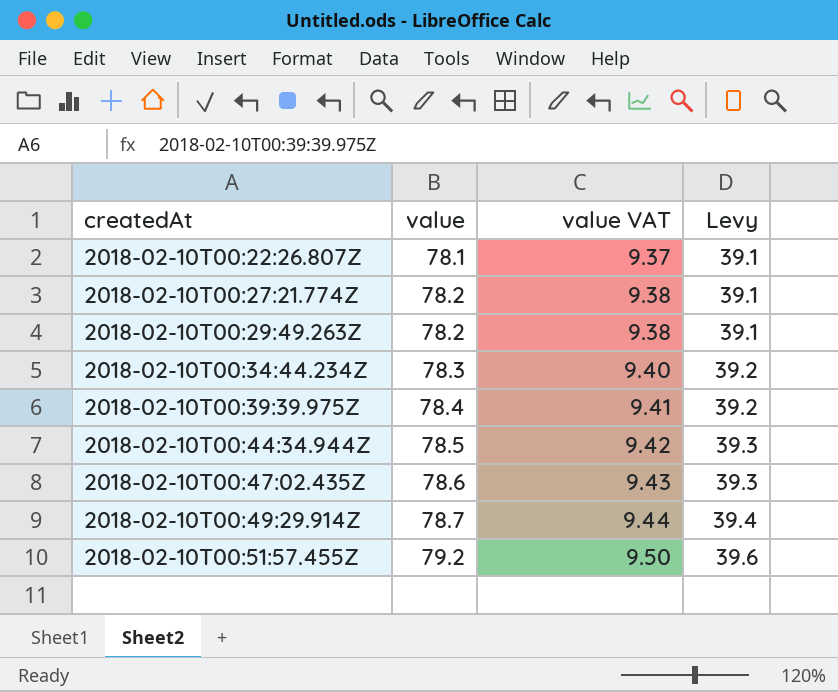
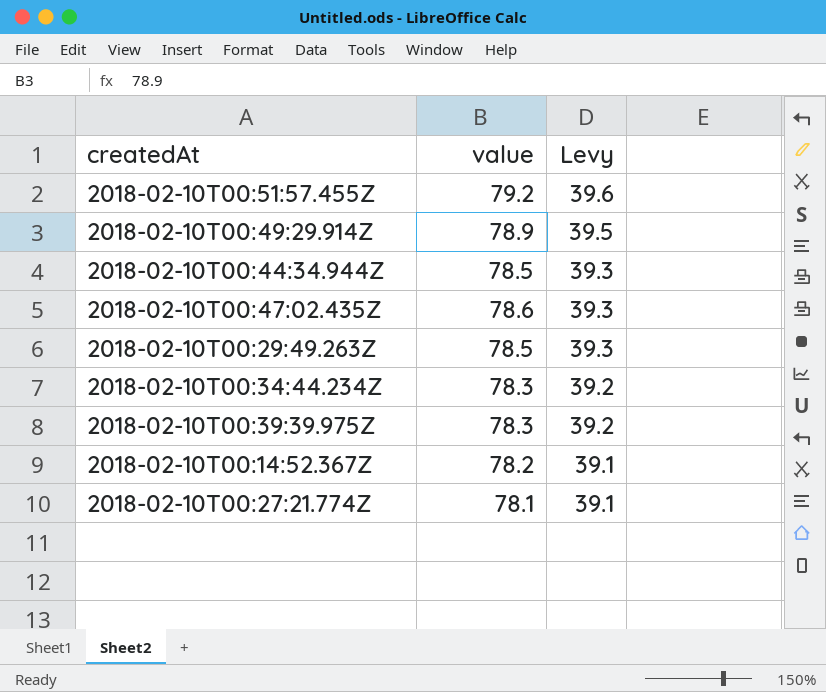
row order: createdAt ascending -> Levy descending
column value VAT | formula: [value] * 0.12 -> none
row 2018-02-10T00:22:26.807Z: 78.1 | 9.37 | 39.1 -> none
2018-02-10T00:49:29.914Z | value: 78.7 -> 78.9
2018-02-10T00:49:29.914Z | Levy: 39.4 -> 39.5
2018-02-10T00:29:49.263Z | value: 78.2 -> 78.5
2018-02-10T00:29:49.263Z | Levy: 39.1 -> 39.3
2018-02-10T00:39:39.975Z | value: 78.4 -> 78.3
row 2018-02-10T00:14:52.367Z: none -> 78.2 | 39.1
2018-02-10T00:27:21.774Z | value: 78.2 -> 78.1

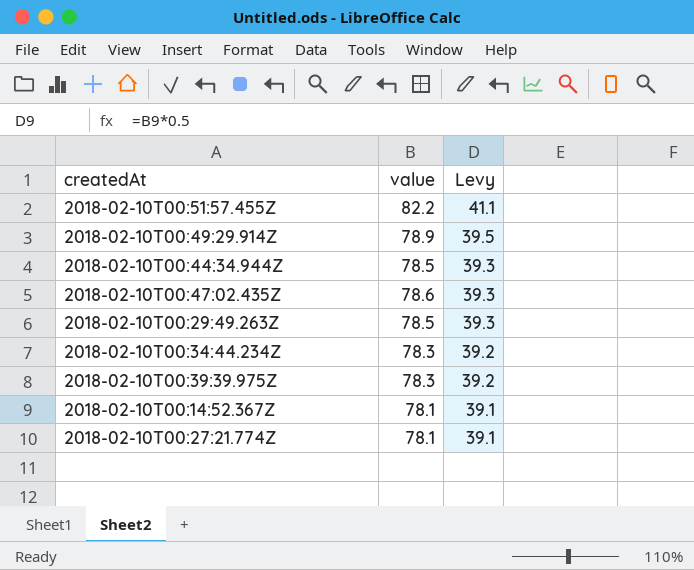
2018-02-10T00:51:57.455Z | value: 79.2 -> 82.2
2018-02-10T00:51:57.455Z | Levy: 39.6 -> 41.1
2018-02-10T00:14:52.367Z | value: 78.2 -> 78.1

